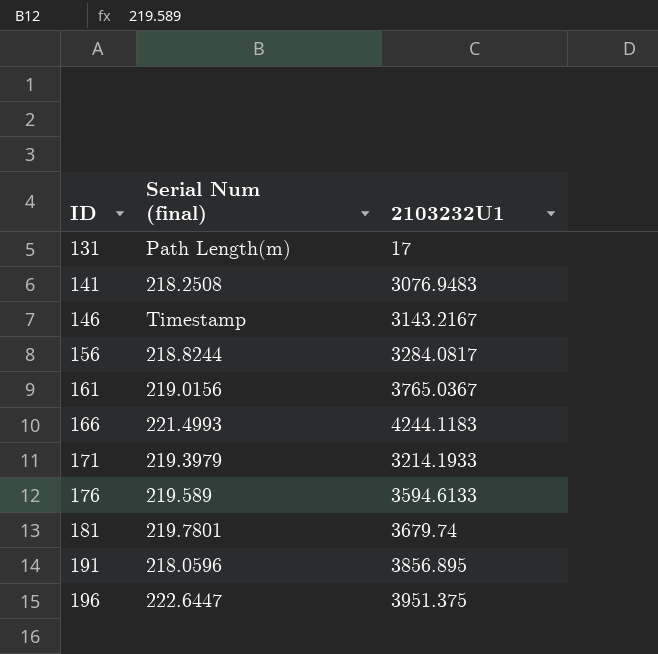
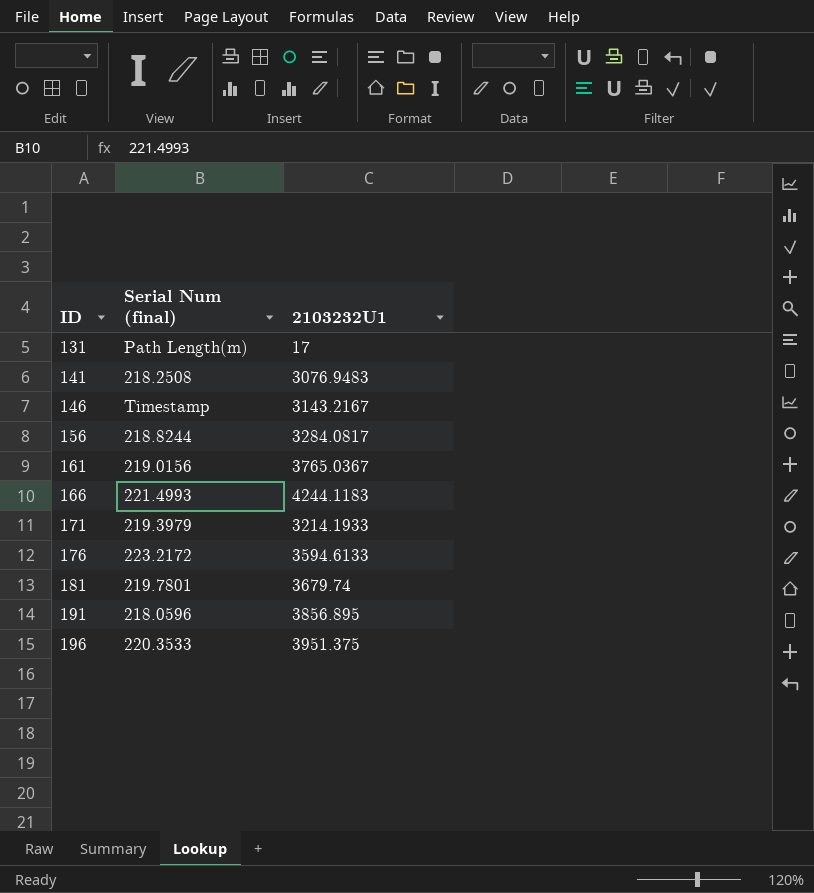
176 | Serial Num (final): 219.589 -> 223.2172
196 | Serial Num (final): 222.6447 -> 220.3533

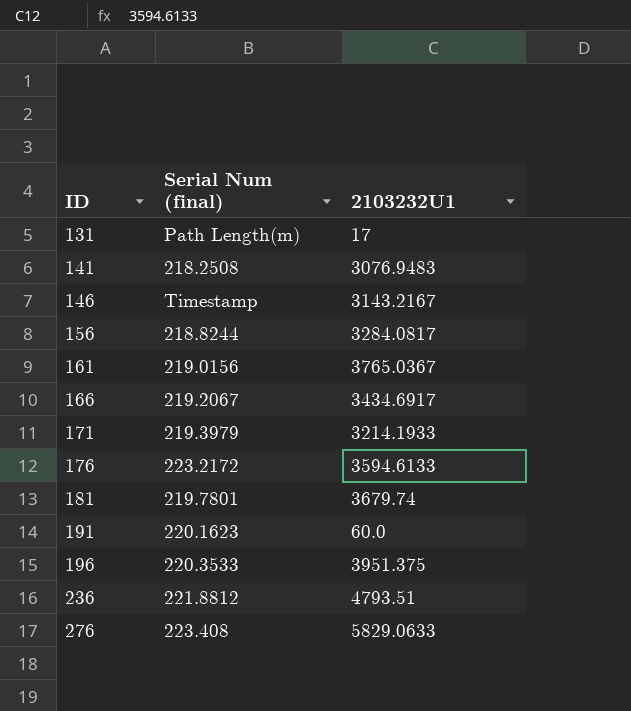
166 | Serial Num (final): 221.4993 -> 219.2067
166 | 2103232U1: 4244.1183 -> 3434.6917
191 | Serial Num (final): 218.0596 -> 220.1623
191 | 2103232U1: 3856.895 -> 60.0
row 236: none -> 221.8812 | 4793.51
row 276: none -> 223.408 | 5829.0633

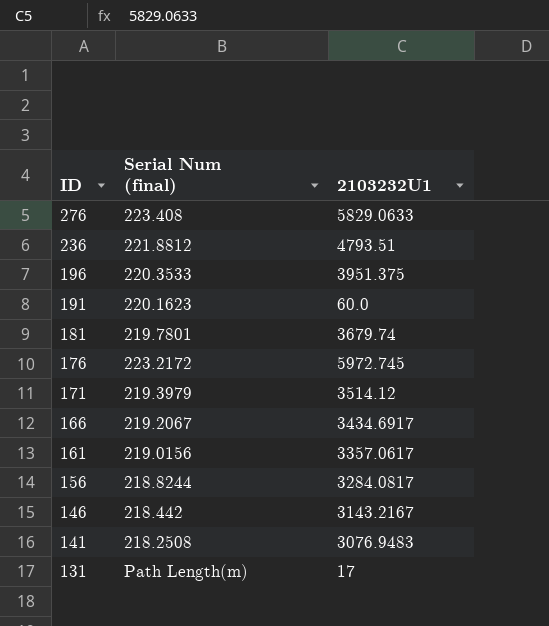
row order: ID ascending -> ID descending
176 | 2103232U1: 3594.6133 -> 5972.745
171 | 2103232U1: 3214.1933 -> 3514.12
161 | 2103232U1: 3765.0367 -> 3357.0617
146 | Serial Num (final): Timestamp -> 218.442

